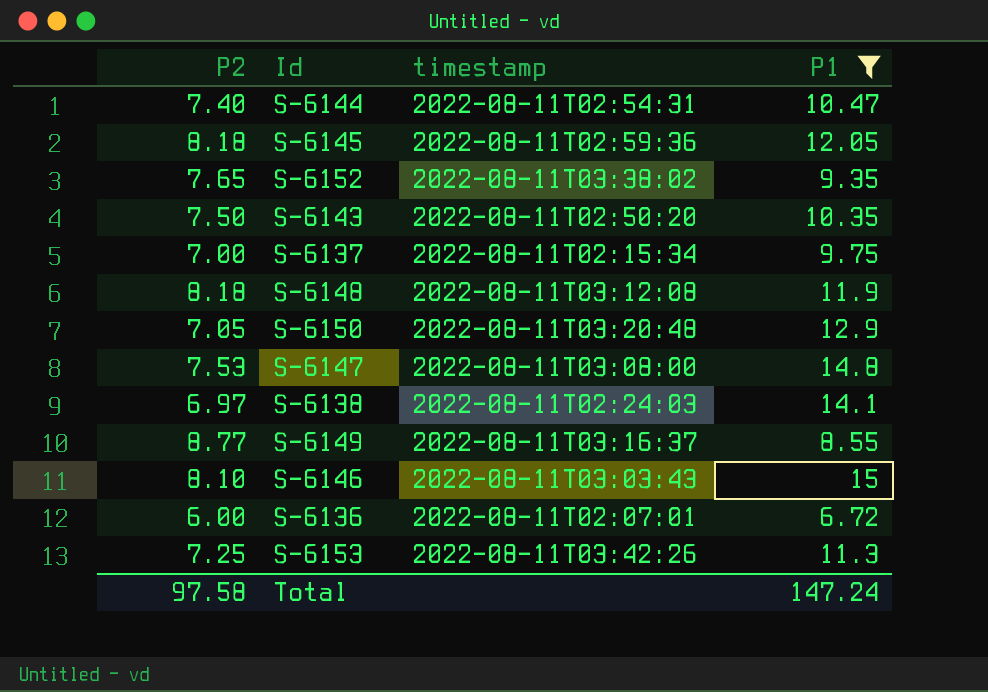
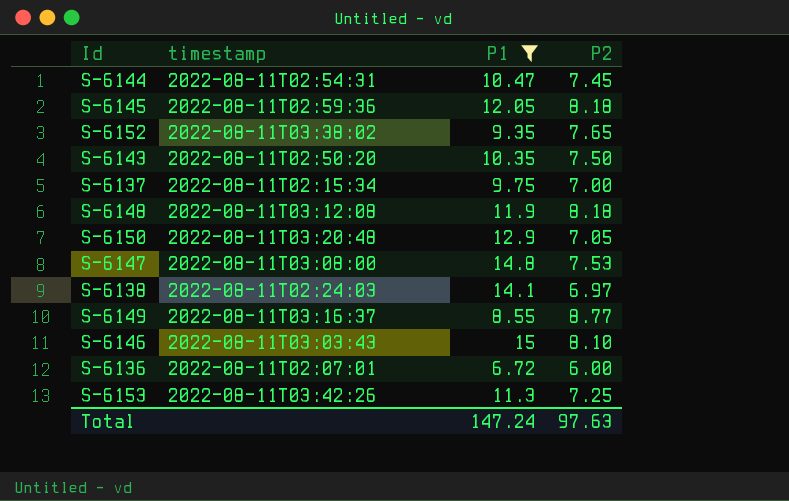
column P2 | position: 1 -> 4
S-6144 | P2: 7.40 -> 7.45
Total | P2: 97.58 -> 97.63

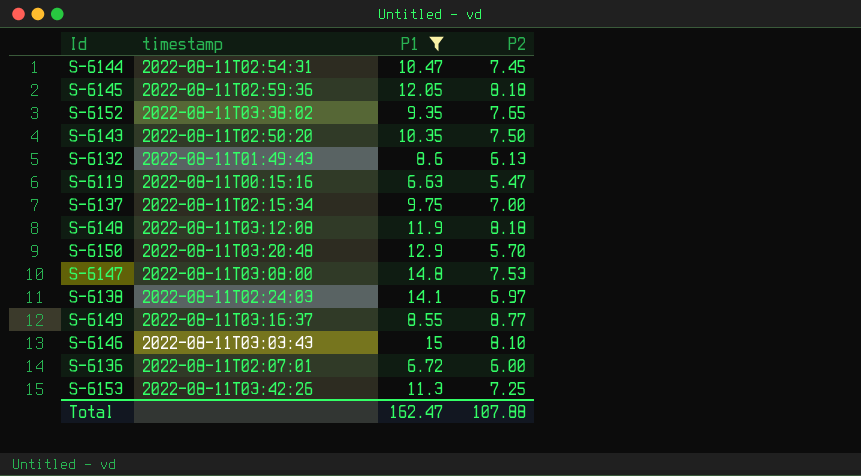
row S-6132: none -> 2022-08-11T01:49:43 | 8.6 | 6.13
row S-6119: none -> 2022-08-11T00:15:16 | 6.63 | 5.47
S-6150 | P2: 7.05 -> 5.70
Total | P1: 147.24 -> 162.47
Total | P2: 97.63 -> 107.88

